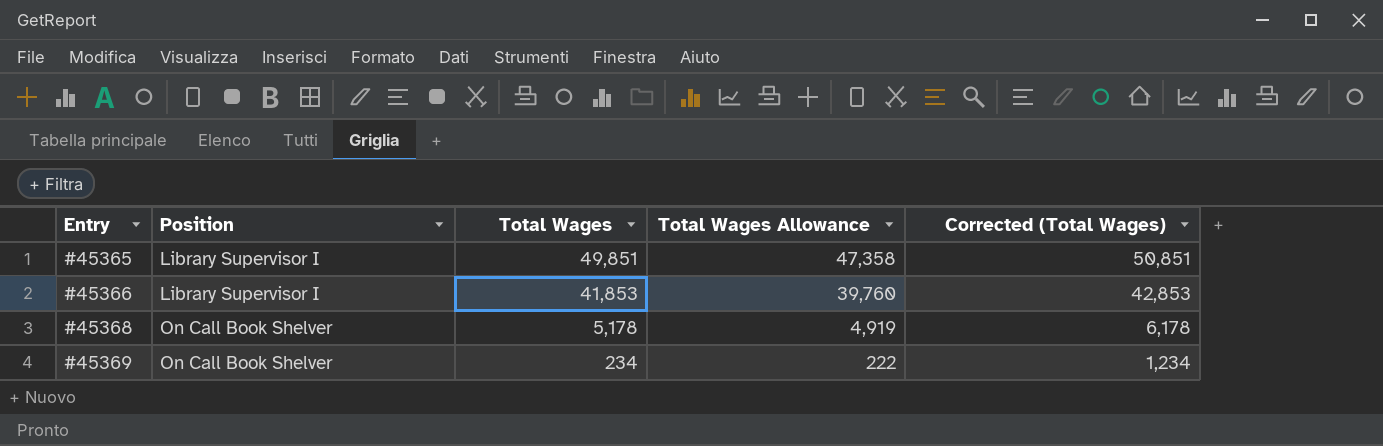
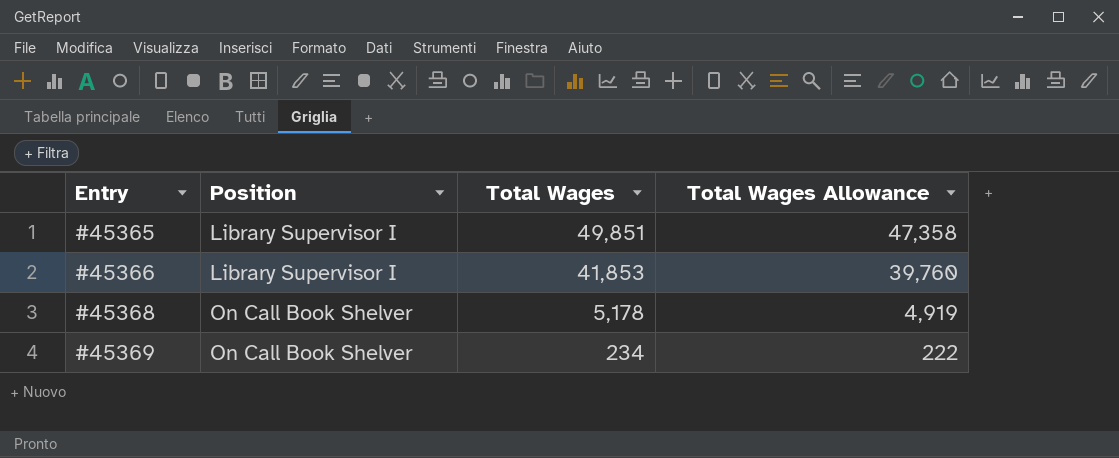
column Corrected (Total Wages) | formula: [Total Wages] + 1000 -> none

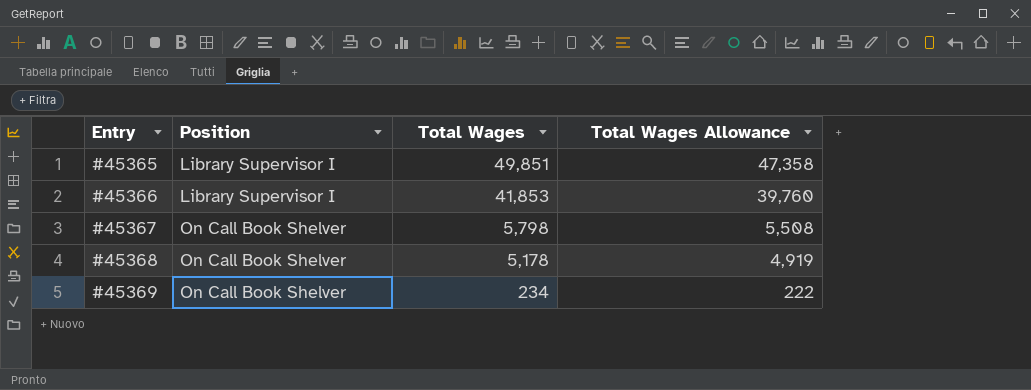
row #45367: none -> On Call Book Shelver | 5,798 | 5,508

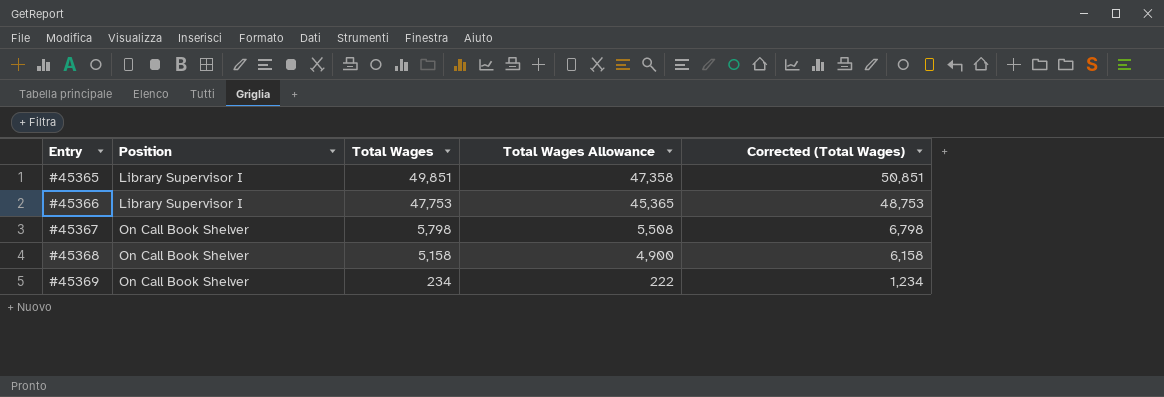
column Corrected (Total Wages) | formula: none -> [Total Wages] + 1000
#45366 | Total Wages: 41,853 -> 47,753
#45366 | Total Wages Allowance: 39,760 -> 45,365
#45368 | Total Wages: 5,178 -> 5,158
#45368 | Total Wages Allowance: 4,919 -> 4,900

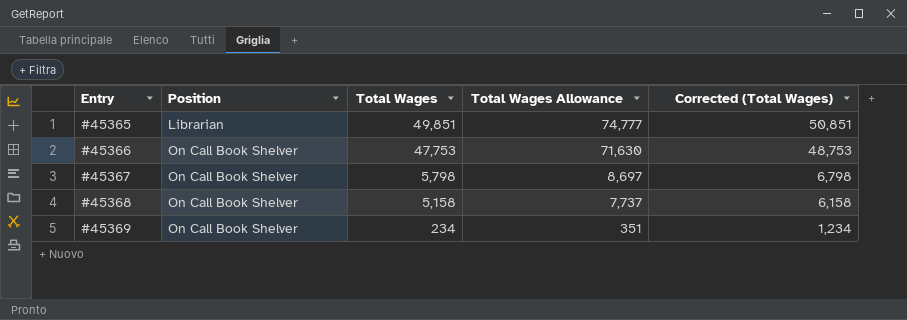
column Total Wages Allowance | formula: [Total Wages] * 0.95 -> [Total Wages] * 1.5
#45365 | Position: Library Supervisor I -> Librarian
#45366 | Position: Library Supervisor I -> On Call Book Shelver

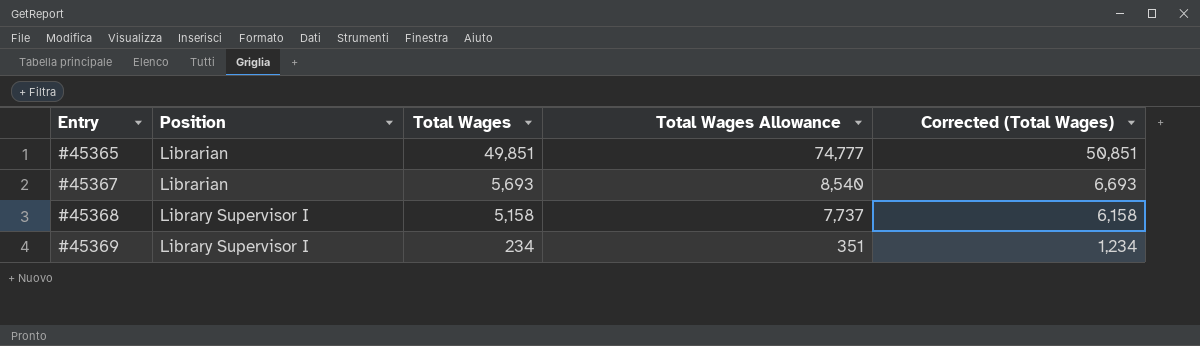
row #45366: On Call Book Shelver | 47,753 | 71,630 | 48,753 -> none
#45367 | Position: On Call Book Shelver -> Librarian
#45367 | Total Wages: 5,798 -> 5,693
#45367 | Total Wages Allowance: 8,697 -> 8,540
#45367 | Corrected (Total Wages): 6,798 -> 6,693
#45368 | Position: On Call Book Shelver -> Library Supervisor I
#45369 | Position: On Call Book Shelver -> Library Supervisor I

